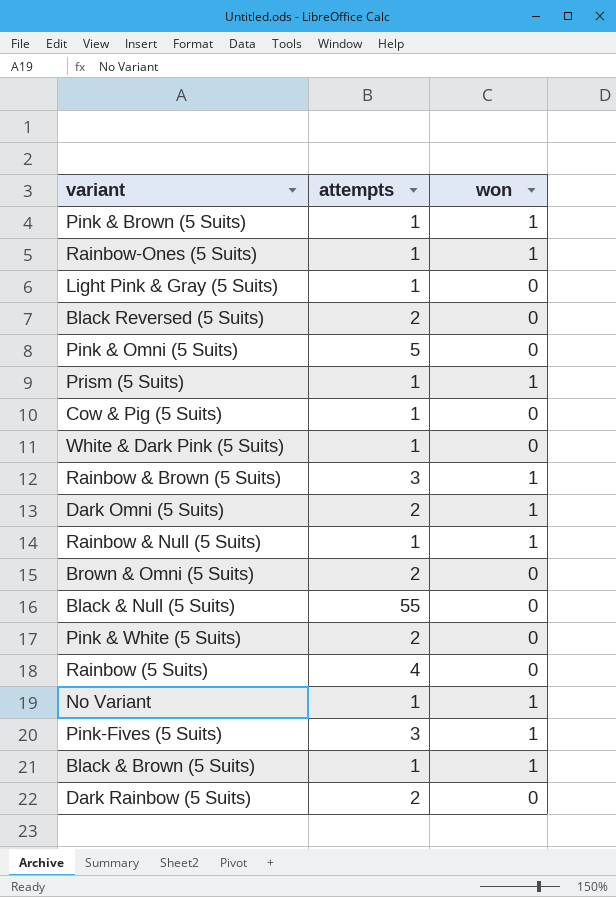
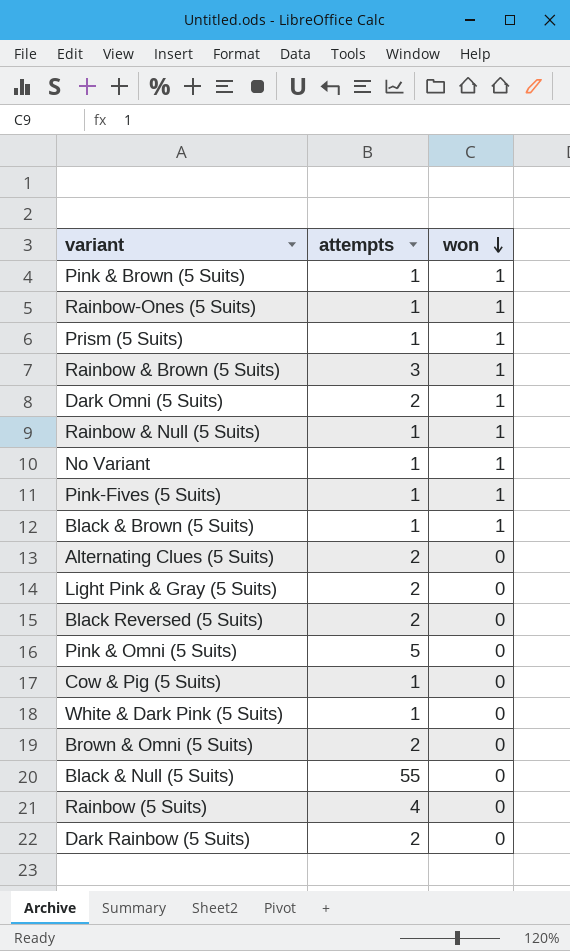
row order: none -> won descending
row Pink & White (5 Suits): 2 | 0 -> none
Pink-Fives (5 Suits) | attempts: 3 -> 1
row Alternating Clues (5 Suits): none -> 2 | 0
Light Pink & Gray (5 Suits) | attempts: 1 -> 2

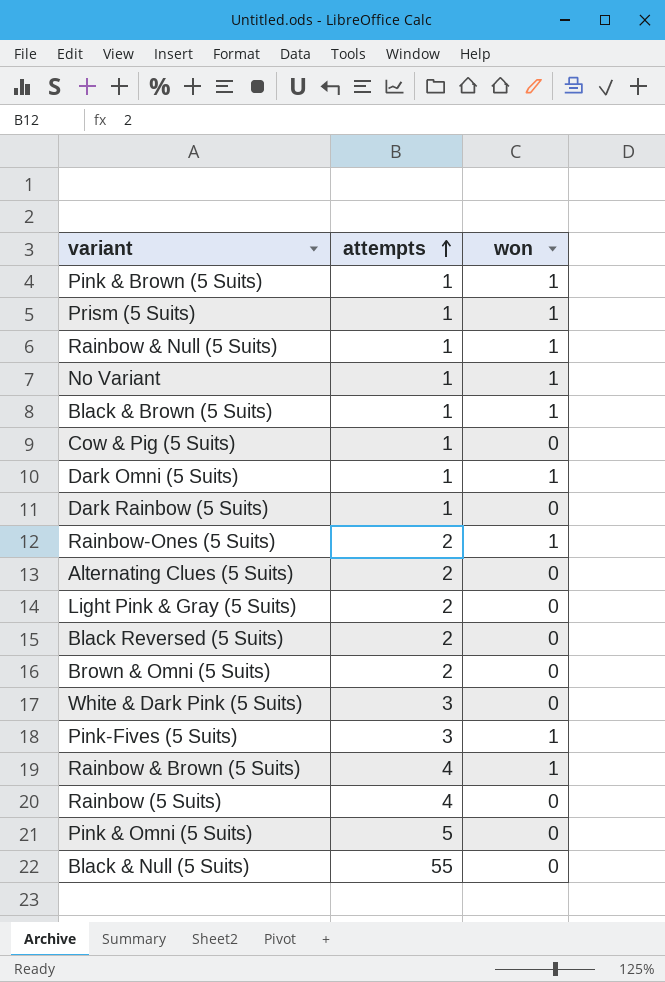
row order: won descending -> attempts ascending
Dark Omni (5 Suits) | attempts: 2 -> 1
Dark Rainbow (5 Suits) | attempts: 2 -> 1
Rainbow-Ones (5 Suits) | attempts: 1 -> 2
White & Dark Pink (5 Suits) | attempts: 1 -> 3
Pink-Fives (5 Suits) | attempts: 1 -> 3
Rainbow & Brown (5 Suits) | attempts: 3 -> 4

